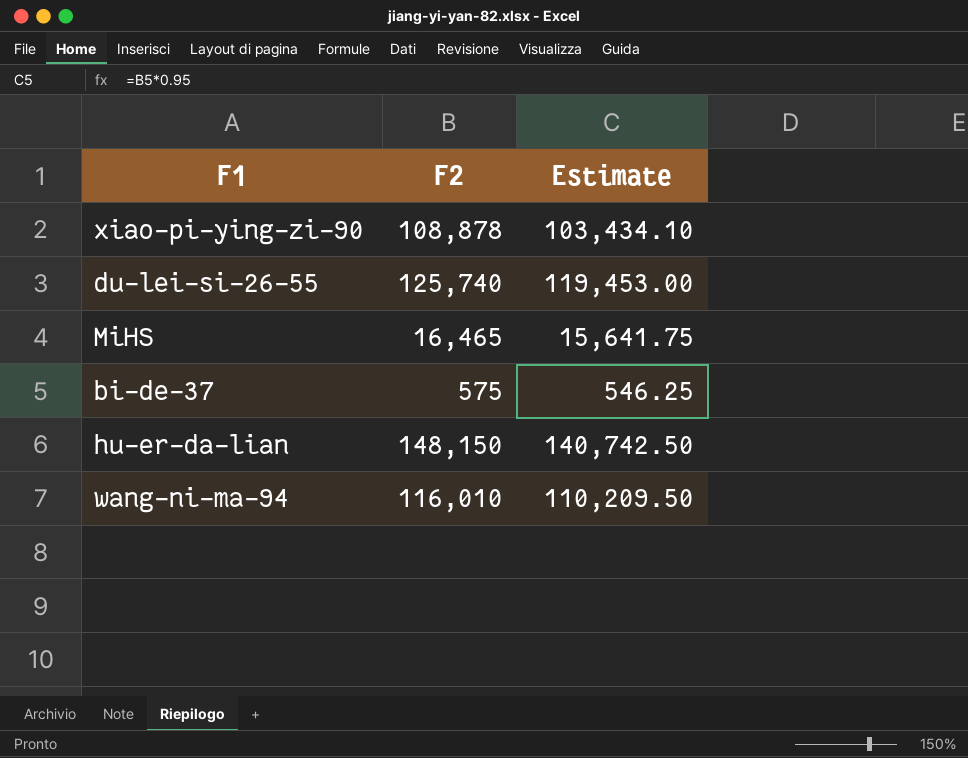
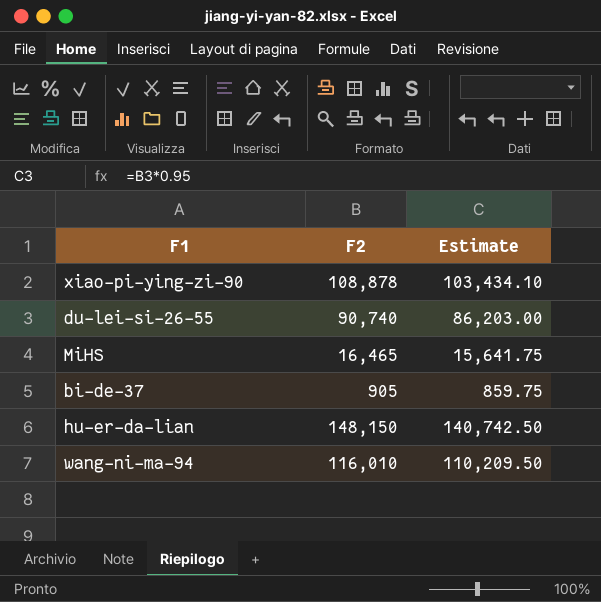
du-lei-si-26-55 | F2: 125,740 -> 90,740
du-lei-si-26-55 | Estimate: 119,453.00 -> 86,203.00
bi-de-37 | F2: 575 -> 905
bi-de-37 | Estimate: 546.25 -> 859.75

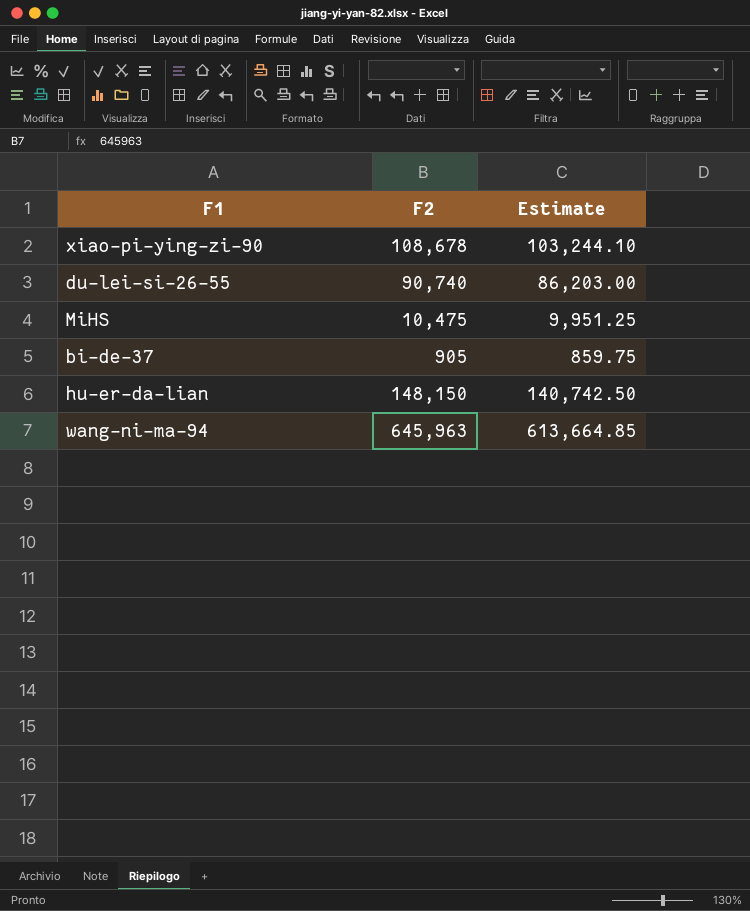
xiao-pi-ying-zi-90 | F2: 108,878 -> 108,678
xiao-pi-ying-zi-90 | Estimate: 103,434.10 -> 103,244.10
MiHS | F2: 16,465 -> 10,475
MiHS | Estimate: 15,641.75 -> 9,951.25
wang-ni-ma-94 | F2: 116,010 -> 645,963
wang-ni-ma-94 | Estimate: 110,209.50 -> 613,664.85

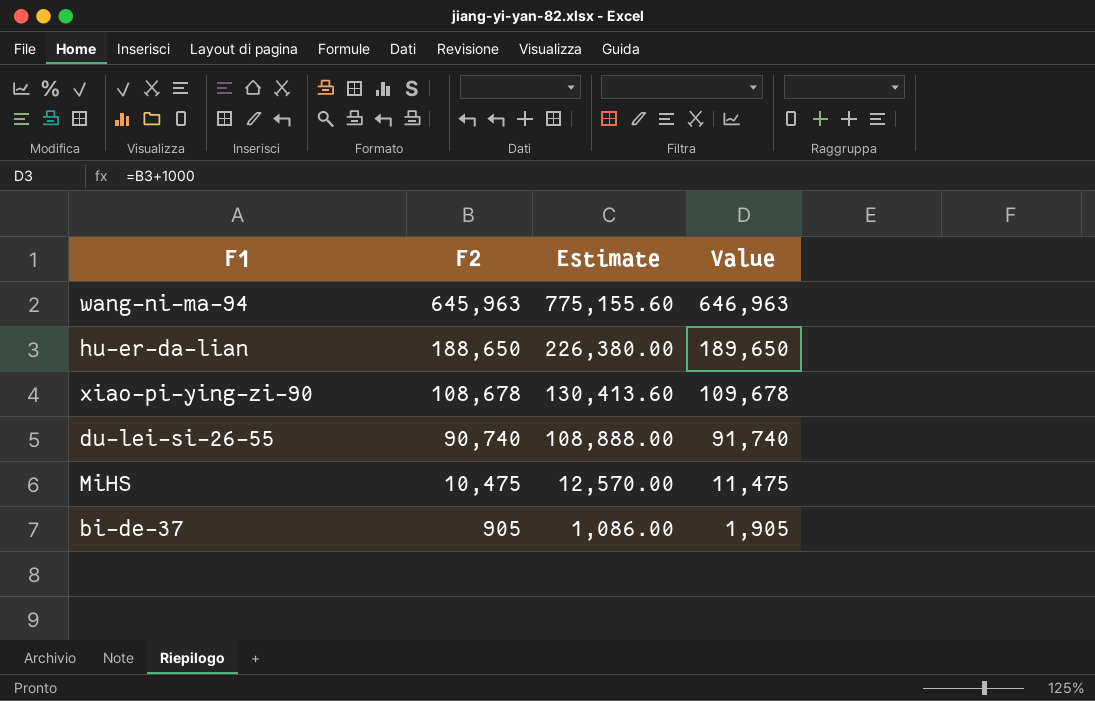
row order: none -> F2 descending
column Estimate | formula: [F2] * 0.95 -> [F2] * 1.2
column Value | formula: none -> [F2] + 1000
hu-er-da-lian | F2: 148,150 -> 188,650

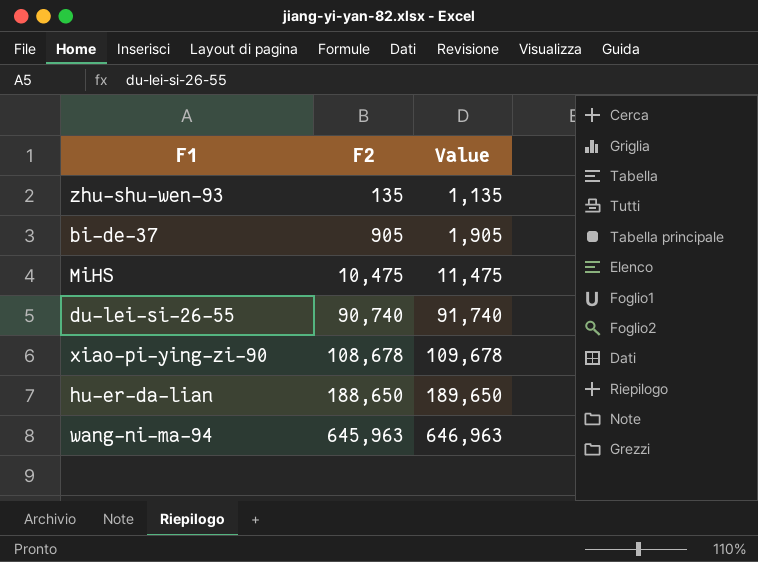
row order: F2 descending -> F2 ascending
column Estimate | formula: [F2] * 1.2 -> none
row zhu-shu-wen-93: none -> 135 | 1,135

